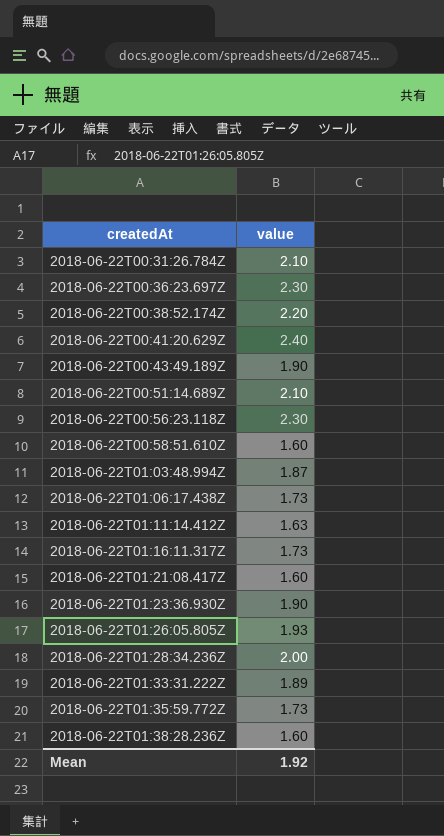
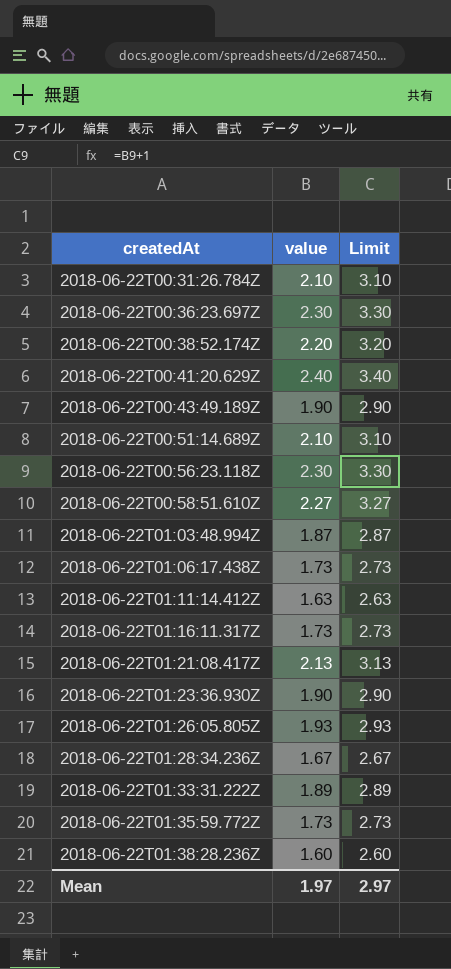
column Limit | formula: none -> [value] + 1
2018-06-22T00:58:51.610Z | value: 1.60 -> 2.27
2018-06-22T01:21:08.417Z | value: 1.60 -> 2.13
2018-06-22T01:28:34.236Z | value: 2.00 -> 1.67
Mean | value: 1.92 -> 1.97

